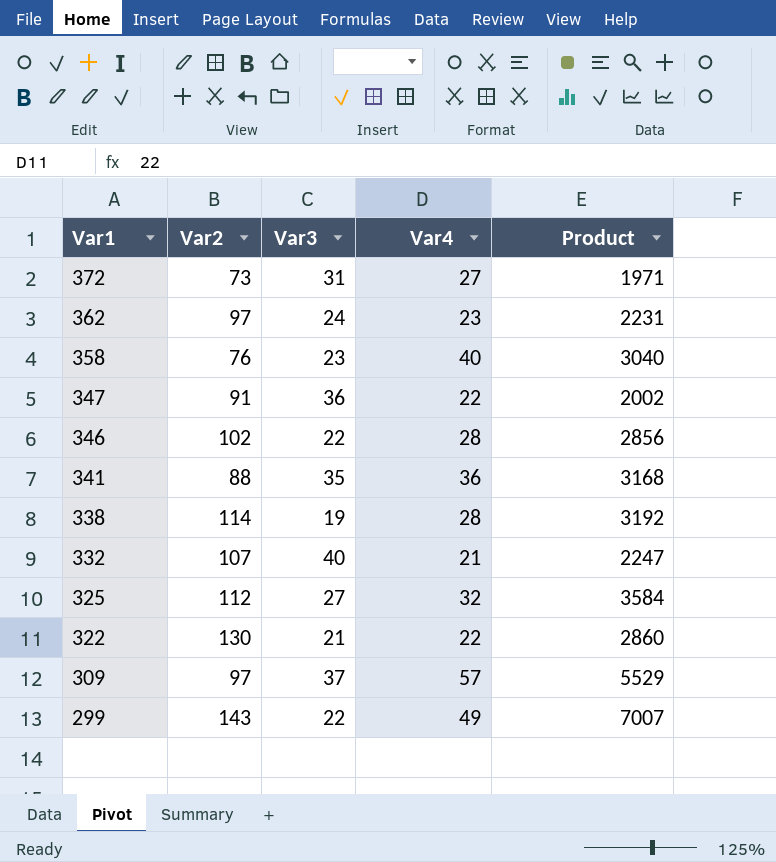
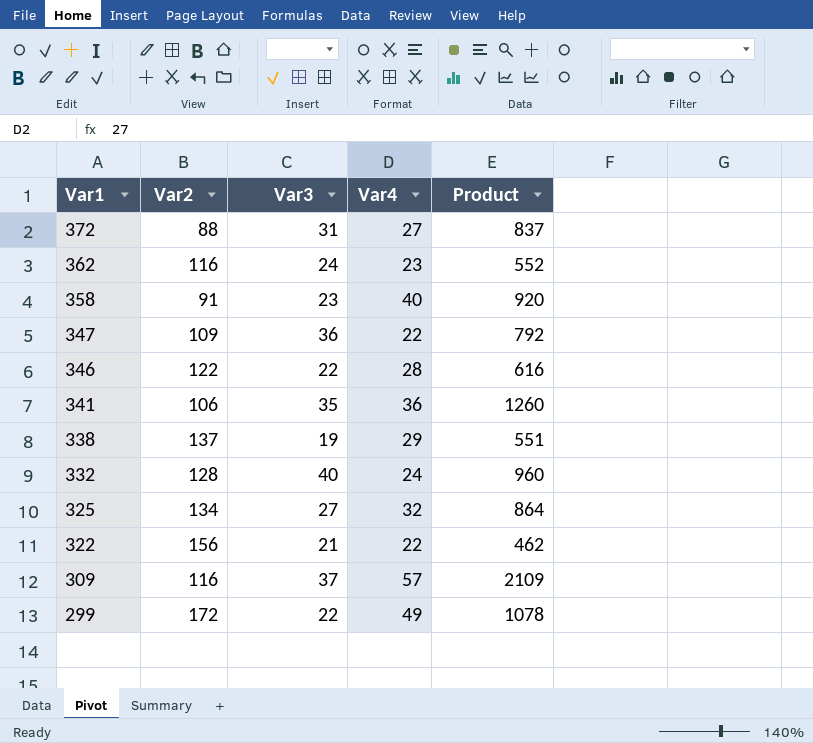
column Product | formula: [Var2] * [Var4] -> [Var3] * [Var4]
372 | Var2: 73 -> 88
362 | Var2: 97 -> 116
358 | Var2: 76 -> 91
347 | Var2: 91 -> 109
346 | Var2: 102 -> 122
341 | Var2: 88 -> 106
338 | Var2: 114 -> 137
338 | Var4: 28 -> 29
332 | Var2: 107 -> 128
332 | Var4: 21 -> 24
325 | Var2: 112 -> 134
322 | Var2: 130 -> 156
309 | Var2: 97 -> 116
299 | Var2: 143 -> 172

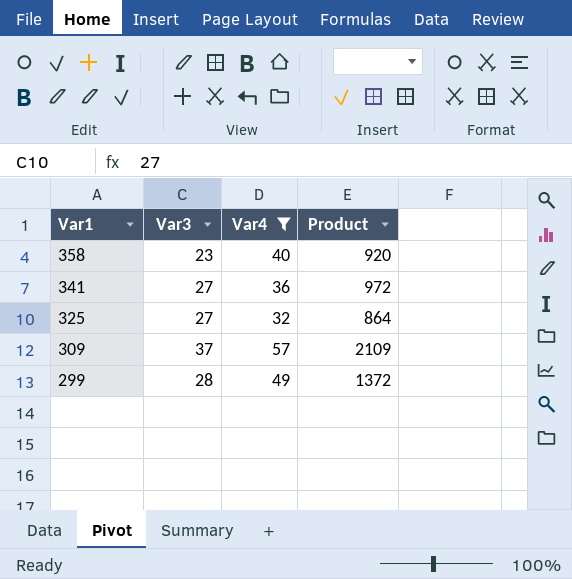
filter: none -> Var4 >= 32
column Var2 | position: 2 -> none
341 | Var3: 35 -> 27
341 | Product: 1260 -> 972
299 | Var3: 22 -> 28
299 | Product: 1078 -> 1372

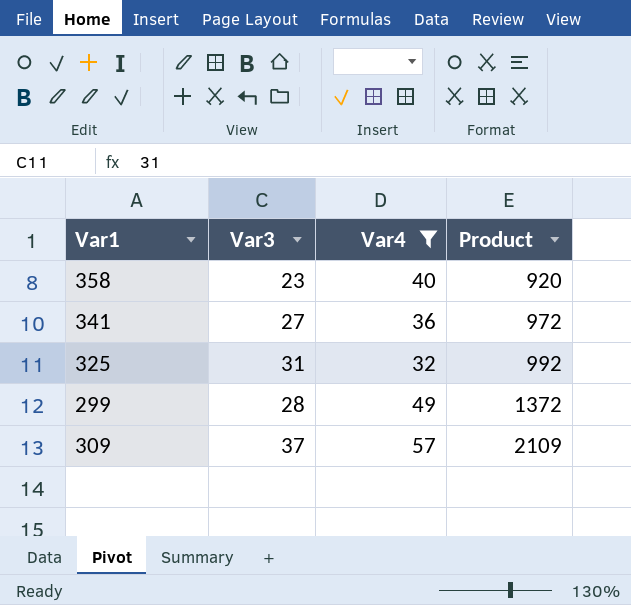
row order: Var1 descending -> Product ascending
325 | Var3: 27 -> 31
325 | Product: 864 -> 992

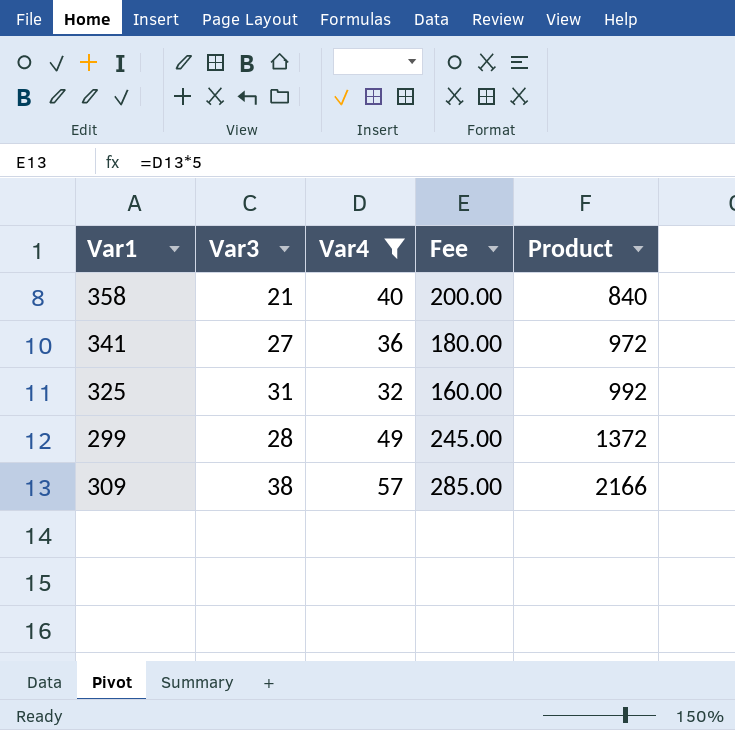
column Fee | formula: none -> [Var4] * 5
358 | Var3: 23 -> 21
358 | Product: 920 -> 840
309 | Var3: 37 -> 38
309 | Product: 2109 -> 2166

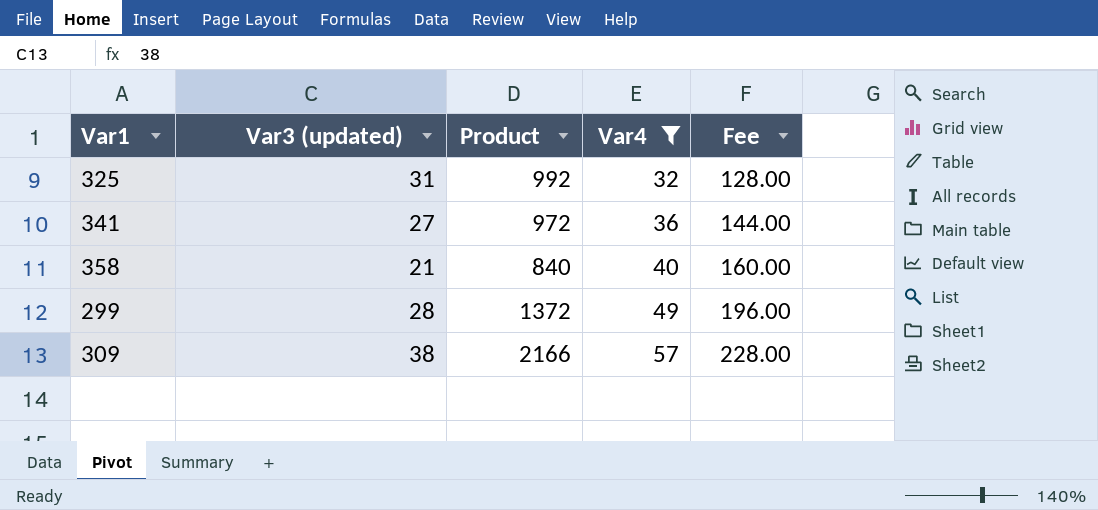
row order: Product ascending -> Var4 ascending
column name: Var3 -> Var3 (updated)
column Product | position: 5 -> 3
column Fee | formula: [Var4] * 5 -> [Var4] * 4

